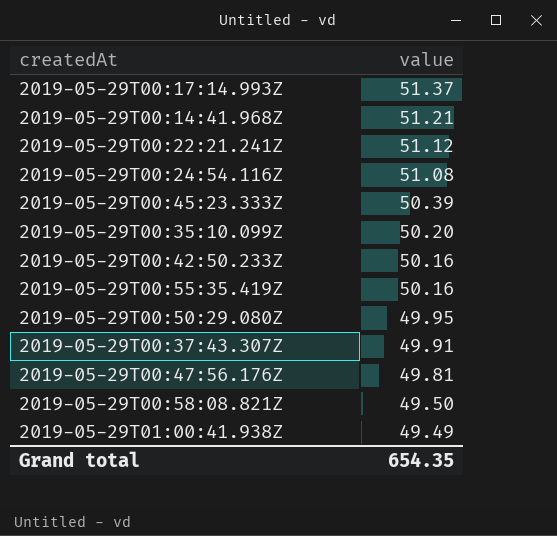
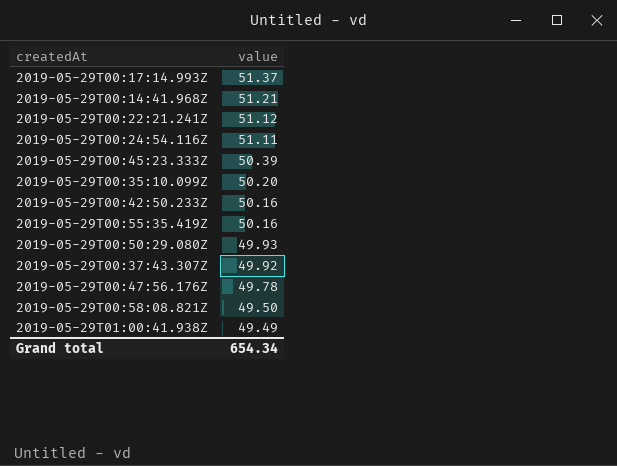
2019-05-29T00:24:54.116Z | value: 51.08 -> 51.11
2019-05-29T00:50:29.080Z | value: 49.95 -> 49.93
2019-05-29T00:37:43.307Z | value: 49.91 -> 49.92
2019-05-29T00:47:56.176Z | value: 49.81 -> 49.78
Grand total | value: 654.35 -> 654.34

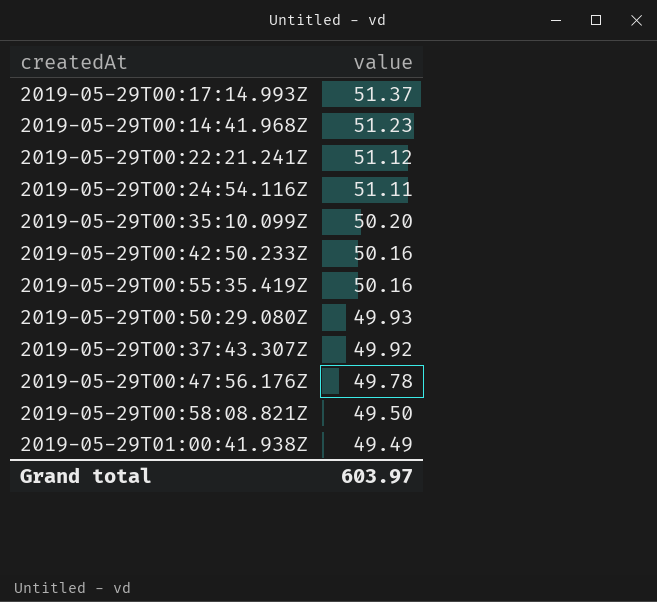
row 2019-05-29T00:45:23.333Z: 50.39 -> none
2019-05-29T00:14:41.968Z | value: 51.21 -> 51.23
Grand total | value: 654.34 -> 603.97

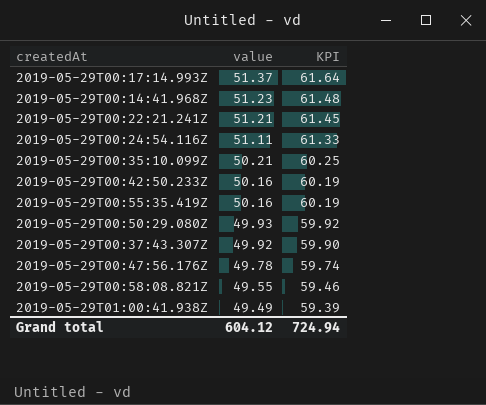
column KPI | formula: none -> [value] * 1.2
2019-05-29T00:22:21.241Z | value: 51.12 -> 51.21
2019-05-29T00:35:10.099Z | value: 50.20 -> 50.21
2019-05-29T00:58:08.821Z | value: 49.50 -> 49.55
Grand total | value: 603.97 -> 604.12

